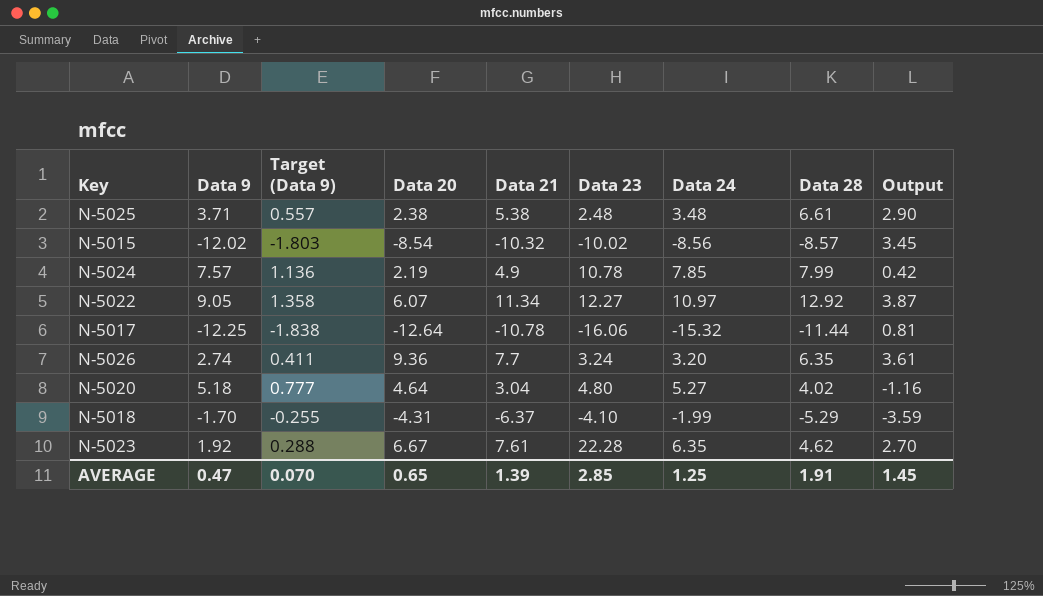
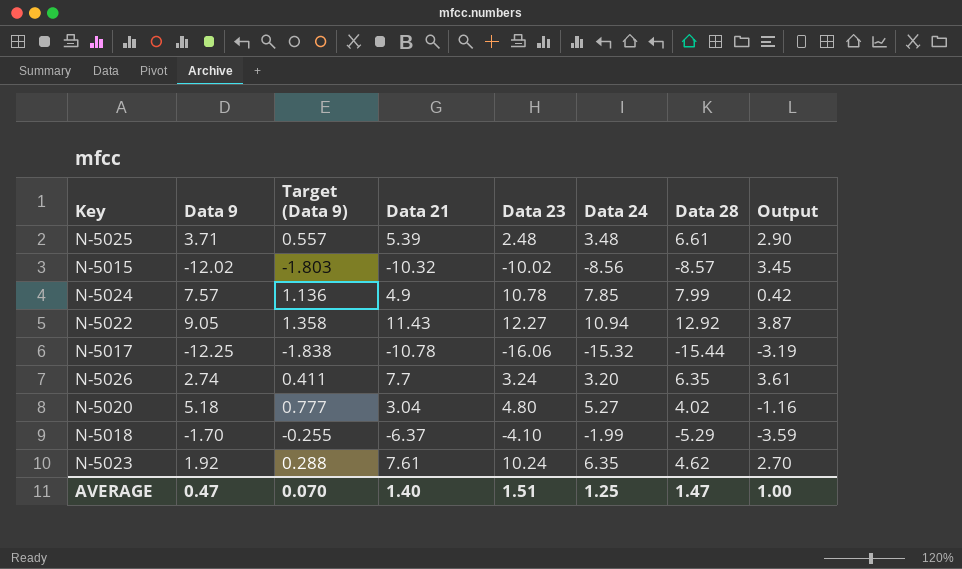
column Data 20 | position: 4 -> none
N-5025 | Data 21: 5.38 -> 5.39
N-5022 | Data 21: 11.34 -> 11.43
N-5022 | Data 24: 10.97 -> 10.94
N-5017 | Data 28: -11.44 -> -15.44
N-5017 | Output: 0.81 -> -3.19
N-5023 | Data 23: 22.28 -> 10.24
AVERAGE | Data 21: 1.39 -> 1.40
AVERAGE | Data 23: 2.85 -> 1.51
AVERAGE | Data 28: 1.91 -> 1.47
AVERAGE | Output: 1.45 -> 1.00

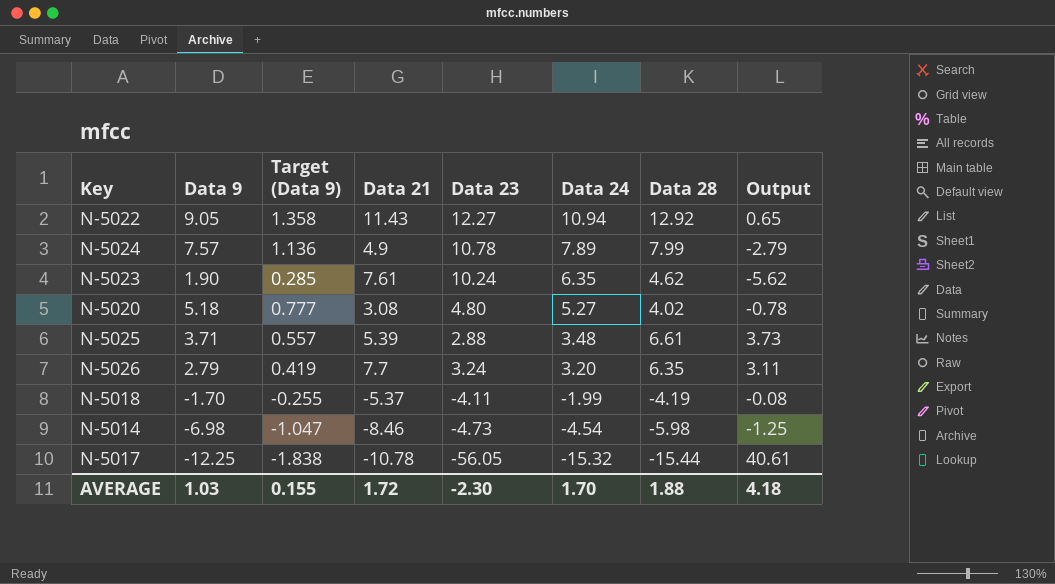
row order: none -> Data 24 descending
column Output | formula: [Data 28] - [Data 9] -> [Data 28] - [Data 23]
row N-5015: -12.02 | -1.803 | -10.32 | -10.02 | -8.56 | -8.57 | 3.45 -> none
N-5024 | Data 24: 7.85 -> 7.89
N-5023 | Data 9: 1.92 -> 1.90
N-5023 | Target (Data 9): 0.288 -> 0.285
N-5020 | Data 21: 3.04 -> 3.08
N-5025 | Data 23: 2.48 -> 2.88
N-5026 | Data 9: 2.74 -> 2.79
N-5026 | Target (Data 9): 0.411 -> 0.419
N-5018 | Data 21: -6.37 -> -5.37
N-5018 | Data 23: -4.10 -> -4.11
N-5018 | Data 28: -5.29 -> -4.19
row N-5014: none -> -6.98 | -1.047 | -8.46 | -4.73 | -4.54 | -5.98 | -1.25
N-5017 | Data 23: -16.06 -> -56.05
AVERAGE | Data 9: 0.47 -> 1.03
AVERAGE | Target (Data 9): 0.070 -> 0.155
AVERAGE | Data 21: 1.40 -> 1.72
AVERAGE | Data 23: 1.51 -> -2.30
AVERAGE | Data 24: 1.25 -> 1.70
AVERAGE | Data 28: 1.47 -> 1.88
AVERAGE | Output: 1.00 -> 4.18

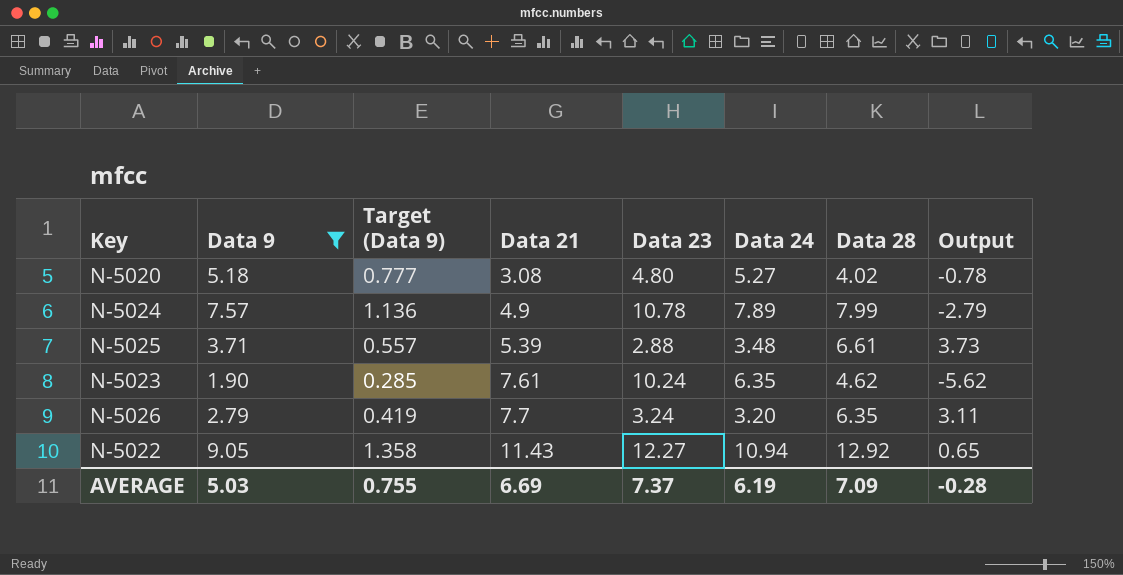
filter: none -> Data 9 >= 1.90
row order: Data 24 descending -> Data 21 ascending
AVERAGE | Data 9: 1.03 -> 5.03
AVERAGE | Target (Data 9): 0.155 -> 0.755
AVERAGE | Data 21: 1.72 -> 6.69
AVERAGE | Data 23: -2.30 -> 7.37
AVERAGE | Data 24: 1.70 -> 6.19
AVERAGE | Data 28: 1.88 -> 7.09
AVERAGE | Output: 4.18 -> -0.28

